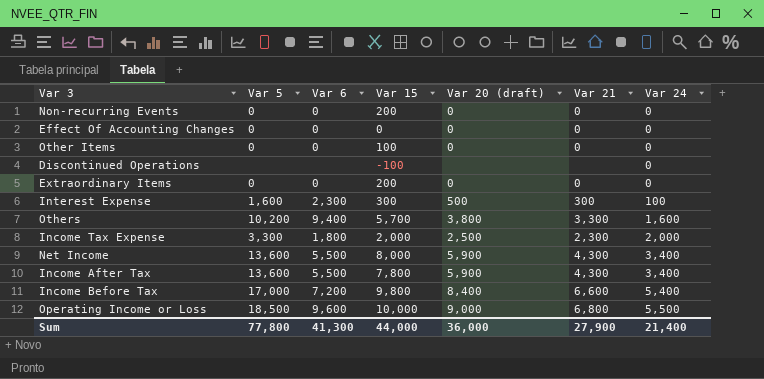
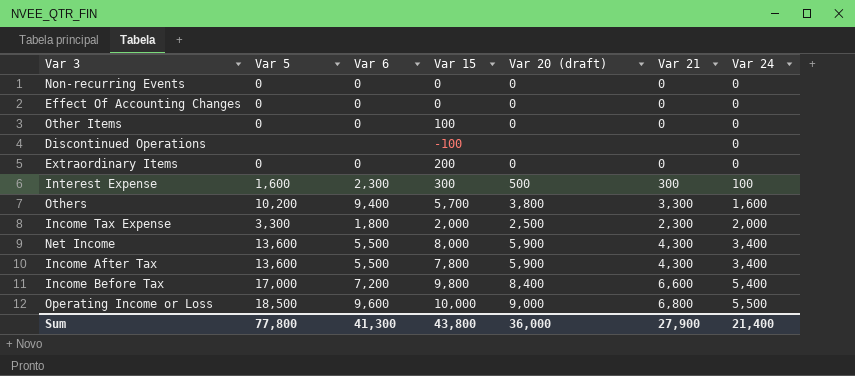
Non-recurring Events | Var 15: 200 -> 0
Sum | Var 15: 44,000 -> 43,800

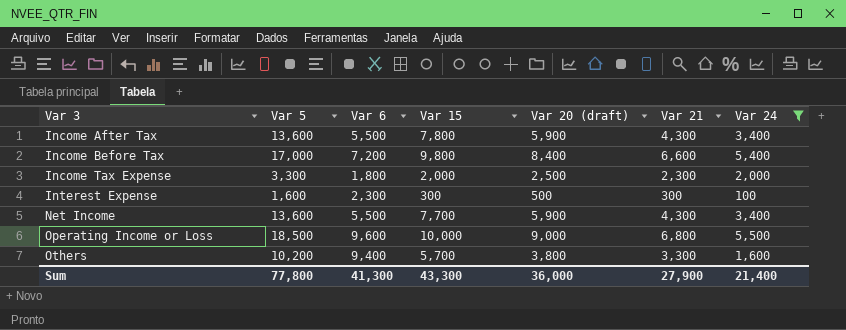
filter: none -> Var 24 != 0
row order: Var 24 ascending -> Var 3 ascending
Net Income | Var 15: 8,000 -> 7,700
Sum | Var 15: 43,800 -> 43,300

